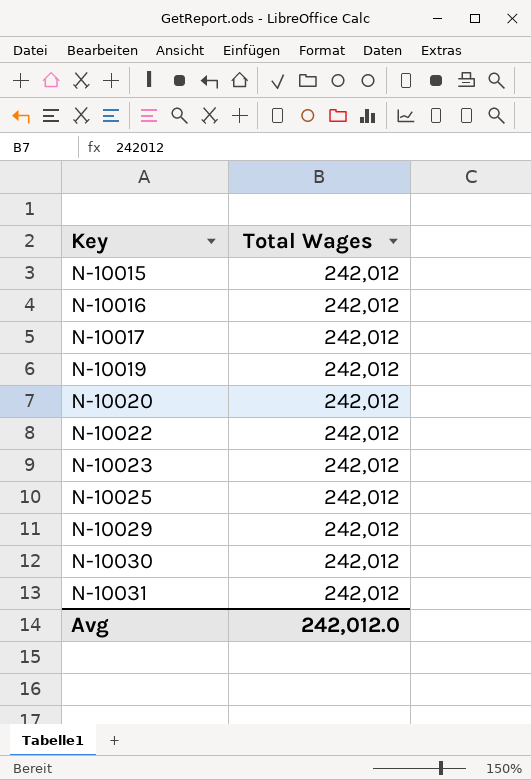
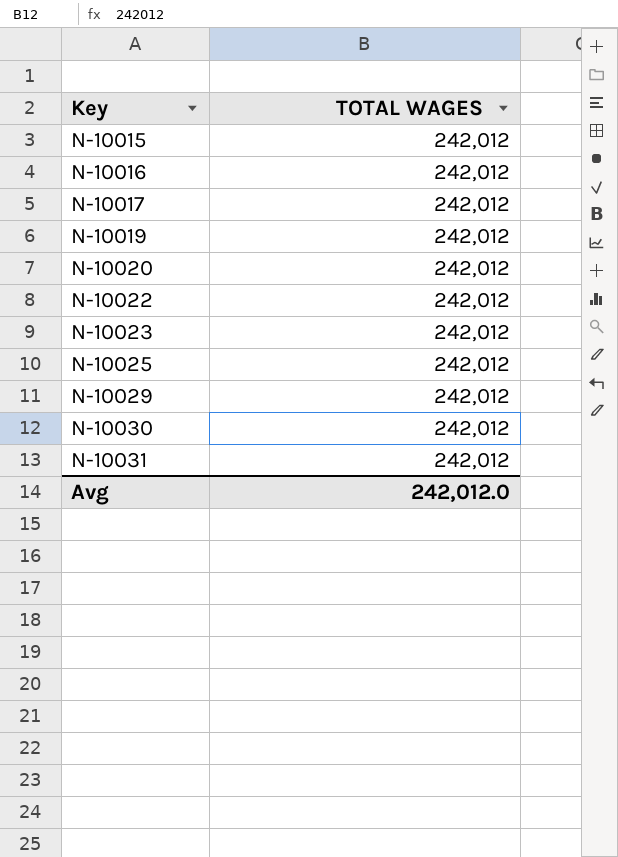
column name: Total Wages -> TOTAL WAGES

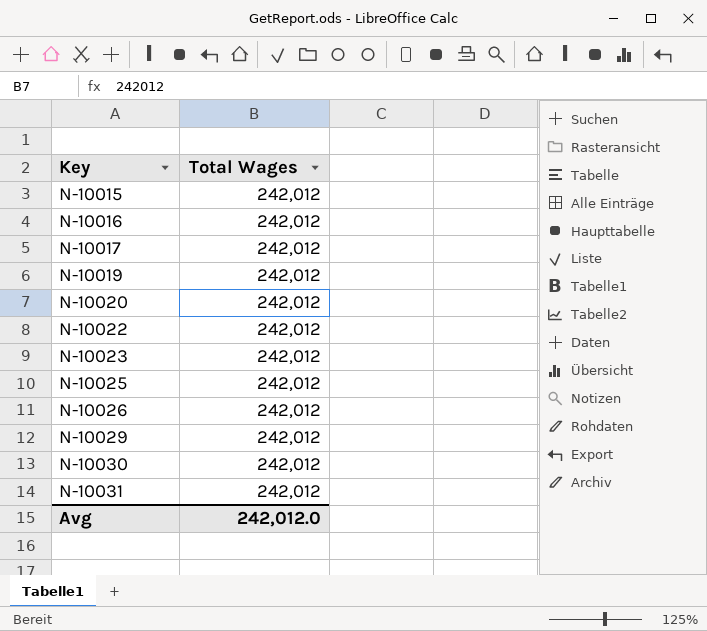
column name: TOTAL WAGES -> Total Wages
row N-10026: none -> 242,012

